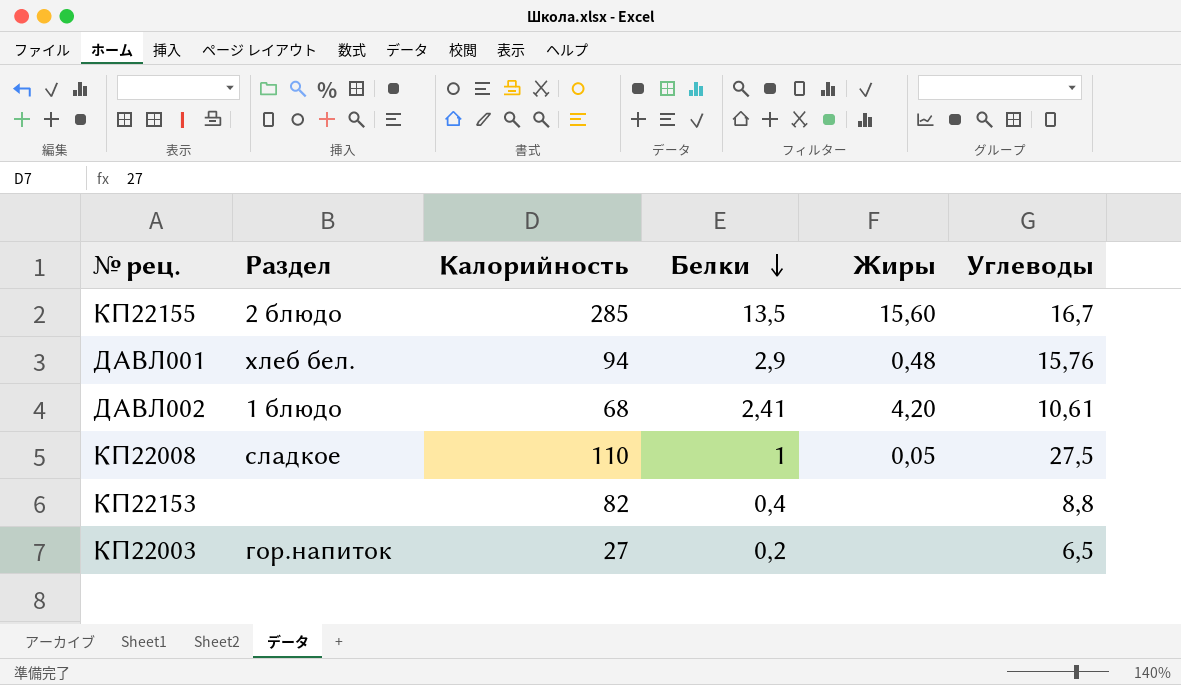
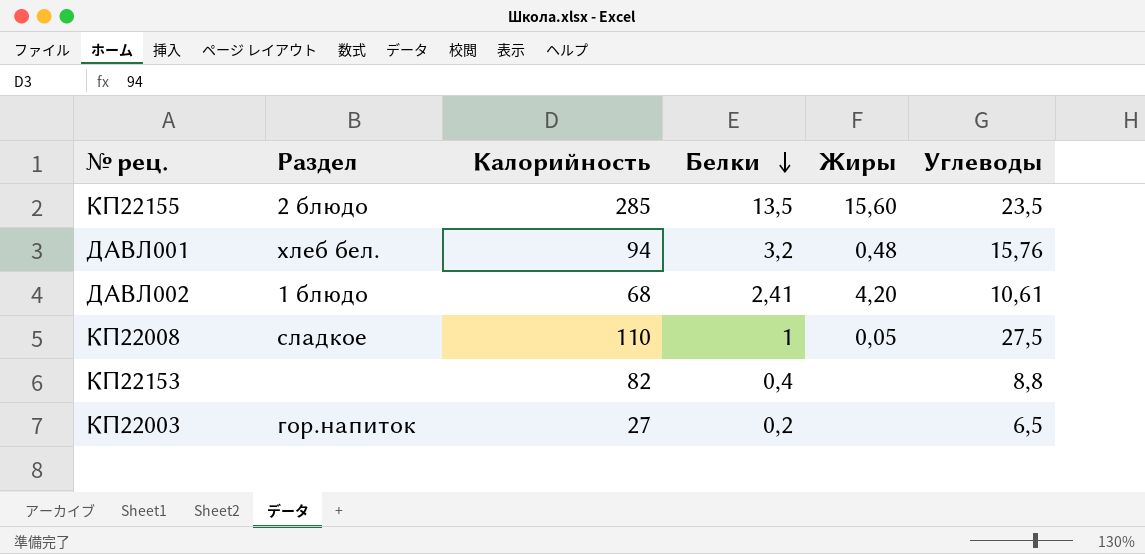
КП22155 | Углеводы: 16,7 -> 23,5
ДАВЛ001 | Белки: 2,9 -> 3,2

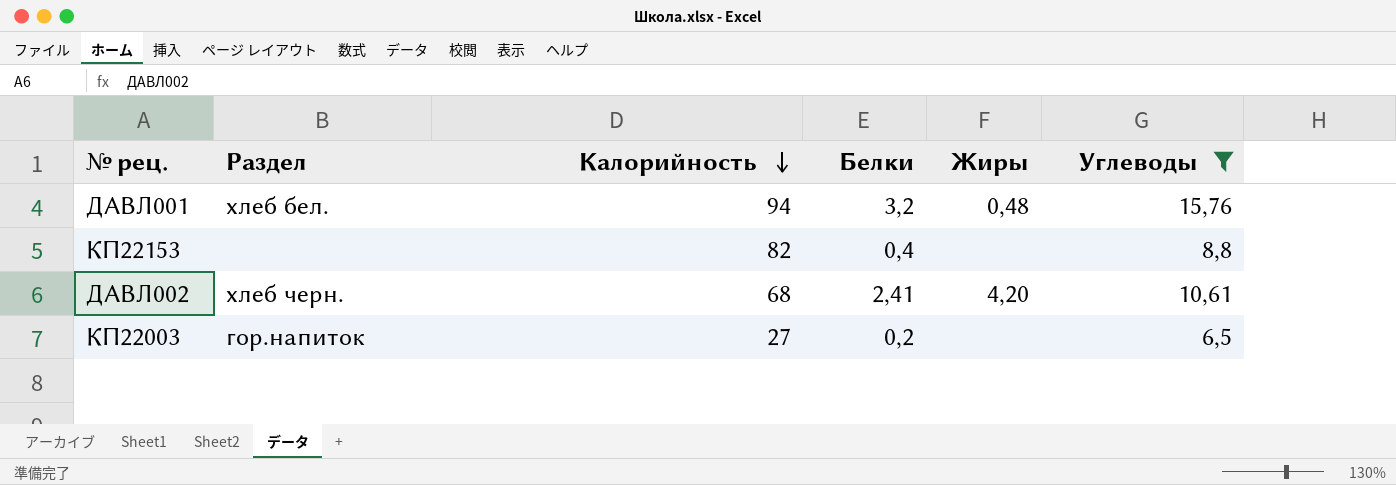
filter: none -> Углеводы <= 15,76
row order: Белки descending -> Калорийность descending
ДАВЛ002 | Раздел: 1 блюдо -> хлеб черн.

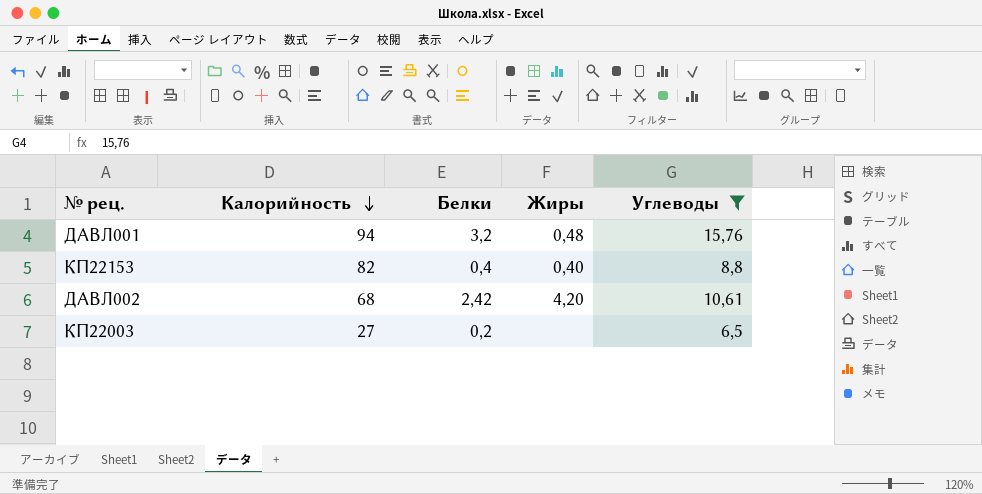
column Раздел | position: 2 -> none
КП22153 | Жиры: none -> 0,40
ДАВЛ002 | Белки: 2,41 -> 2,42

